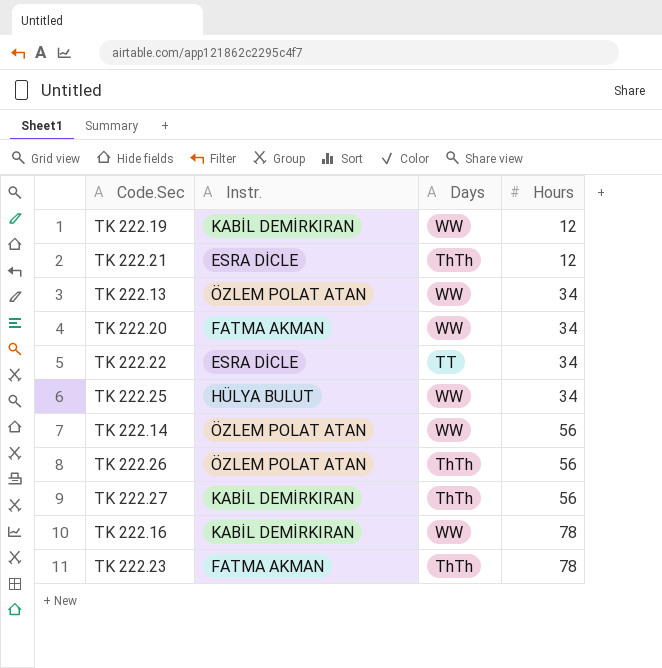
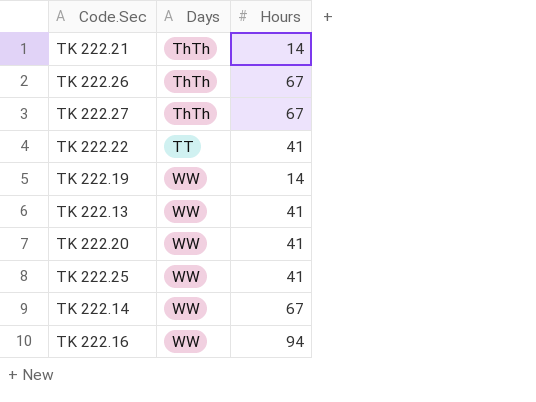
row order: Hours ascending -> Days ascending
column Instr. | position: 2 -> none
row TK 222.23: FATMA AKMAN | ThTh | 78 -> none
TK 222.21 | Hours: 12 -> 14
TK 222.26 | Hours: 56 -> 67
TK 222.27 | Hours: 56 -> 67
TK 222.22 | Hours: 34 -> 41
TK 222.19 | Hours: 12 -> 14
TK 222.13 | Hours: 34 -> 41
TK 222.20 | Hours: 34 -> 41
TK 222.25 | Hours: 34 -> 41
TK 222.14 | Hours: 56 -> 67
TK 222.16 | Hours: 78 -> 94

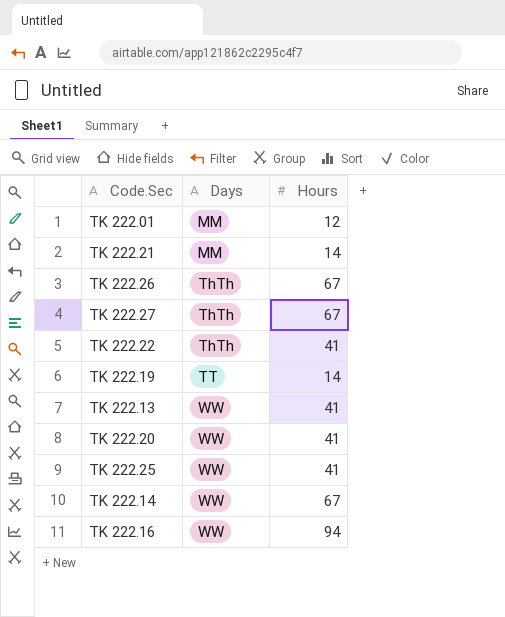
row TK 222.01: none -> MM | 12
TK 222.21 | Days: ThTh -> MM
TK 222.22 | Days: TT -> ThTh
TK 222.19 | Days: WW -> TT

